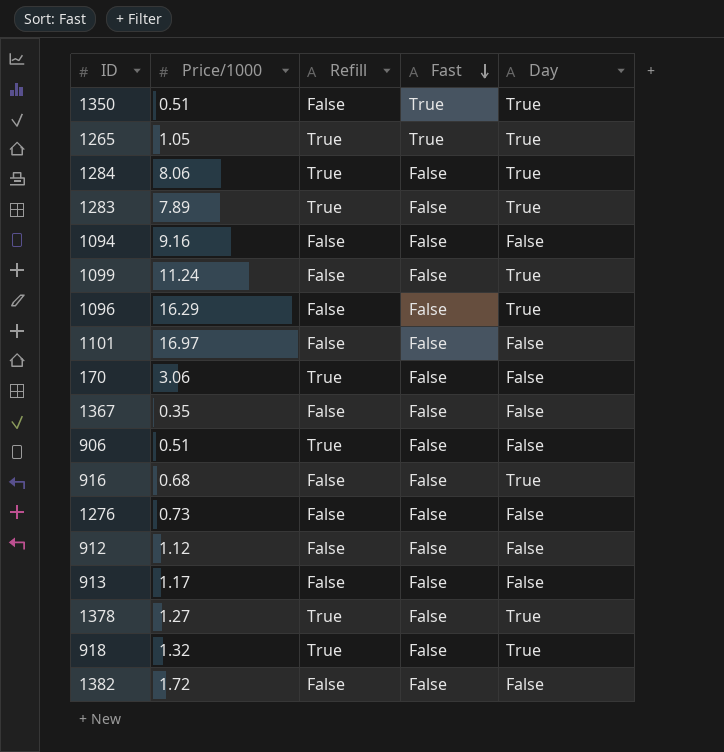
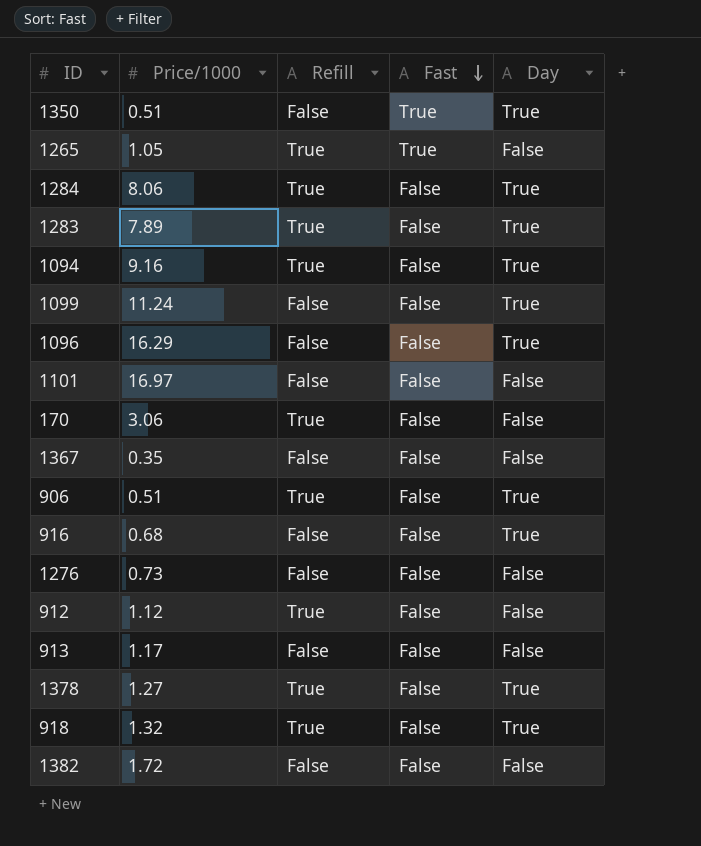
1265 | Day: True -> False
1094 | Refill: False -> True
1094 | Day: False -> True
906 | Day: False -> True
912 | Refill: False -> True

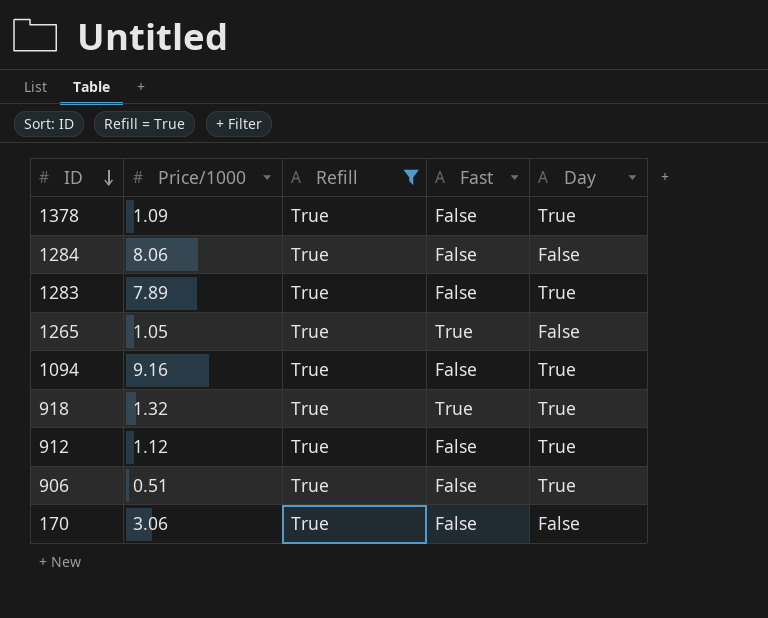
filter: none -> Refill = True
row order: Fast descending -> ID descending
1378 | Price/1000: 1.27 -> 1.09
1284 | Day: True -> False
918 | Fast: False -> True
912 | Day: False -> True

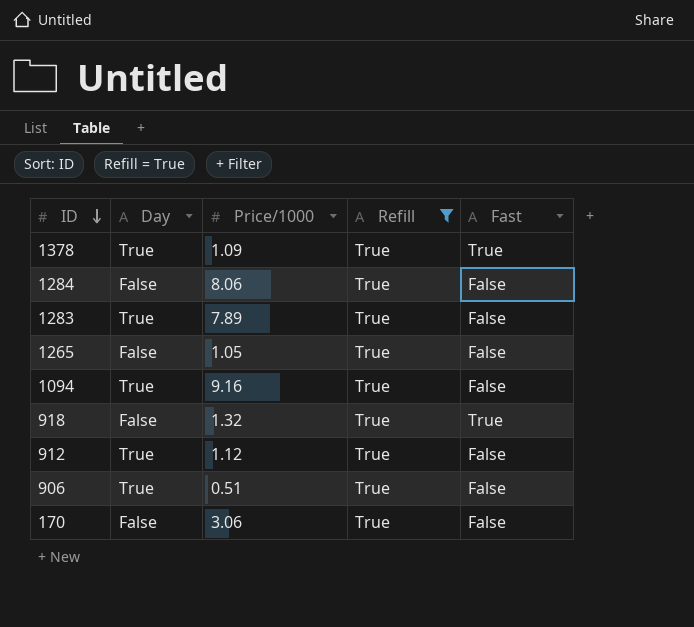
column Day | position: 5 -> 2
1378 | Fast: False -> True
1265 | Fast: True -> False
918 | Day: True -> False

